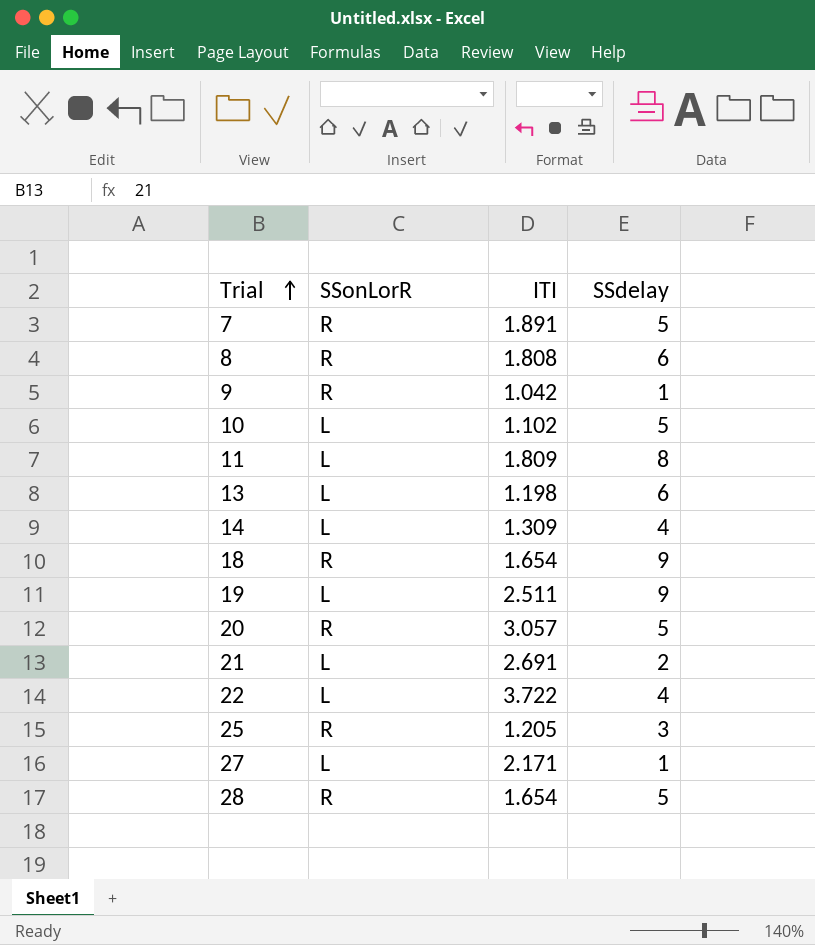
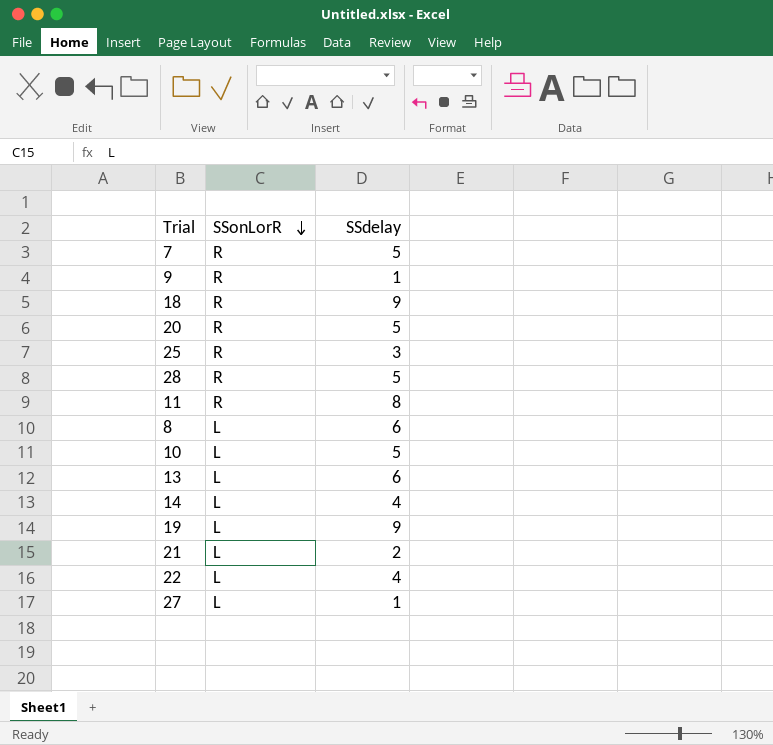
row order: Trial ascending -> SSonLorR descending
column ITI | position: 3 -> none
11 | SSonLorR: L -> R
8 | SSonLorR: R -> L

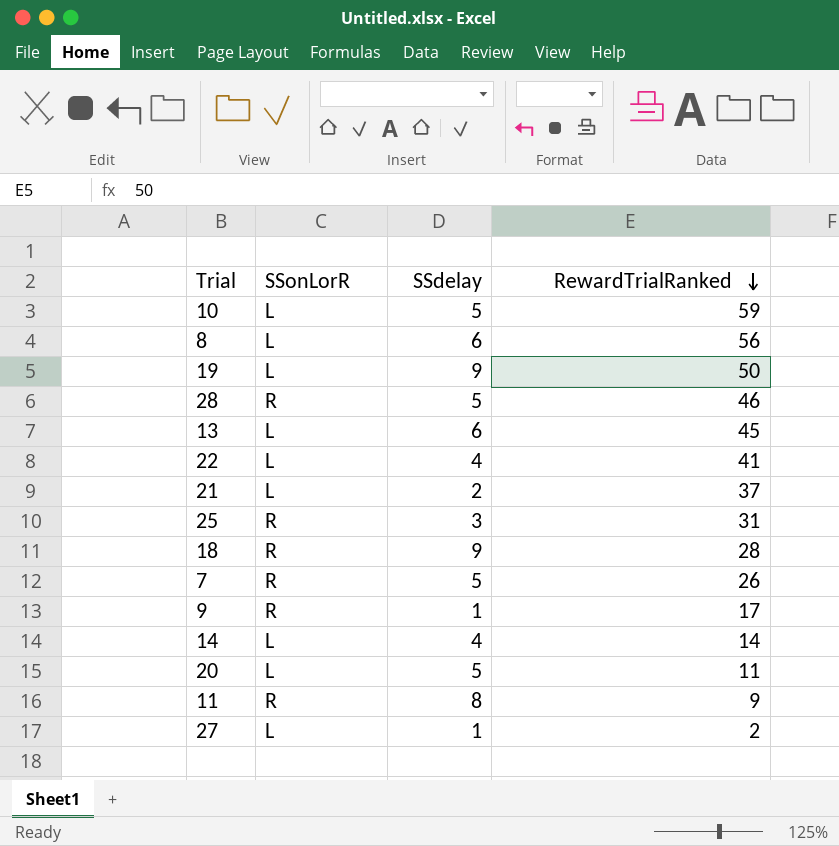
row order: SSonLorR descending -> RewardTrialRanked descending
column RewardTrialRanked | position: none -> 4
20 | SSonLorR: R -> L

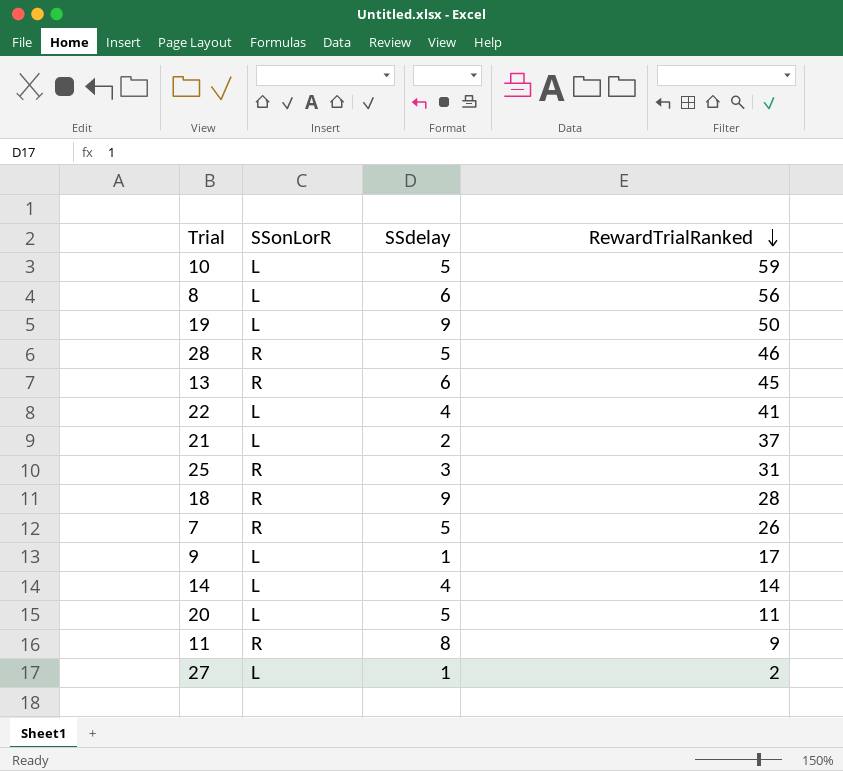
13 | SSonLorR: L -> R
9 | SSonLorR: R -> L

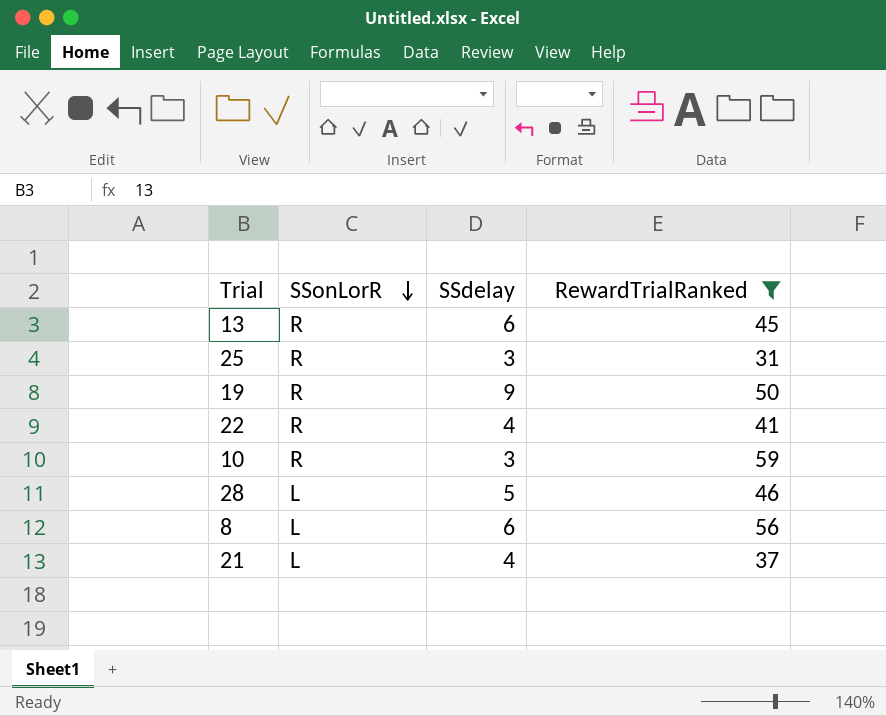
filter: none -> RewardTrialRanked >= 31
row order: RewardTrialRanked descending -> SSonLorR descending
19 | SSonLorR: L -> R
22 | SSonLorR: L -> R
10 | SSonLorR: L -> R
10 | SSdelay: 5 -> 3
28 | SSonLorR: R -> L
21 | SSdelay: 2 -> 4

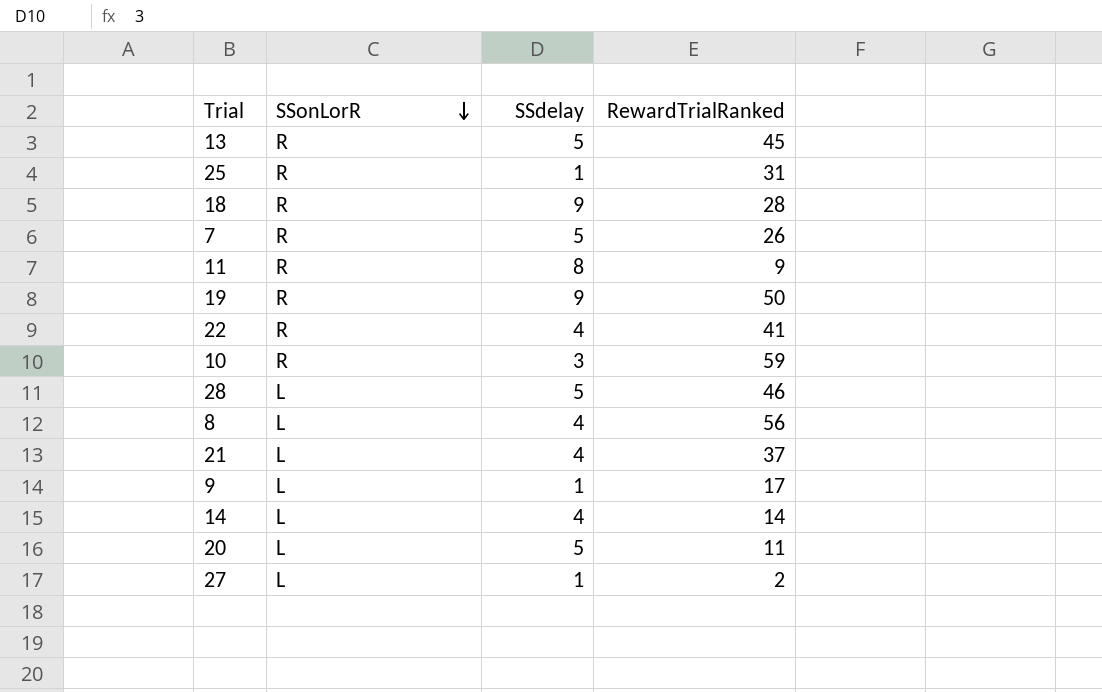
filter: RewardTrialRanked >= 31 -> none
13 | SSdelay: 6 -> 5
25 | SSdelay: 3 -> 1
8 | SSdelay: 6 -> 4

